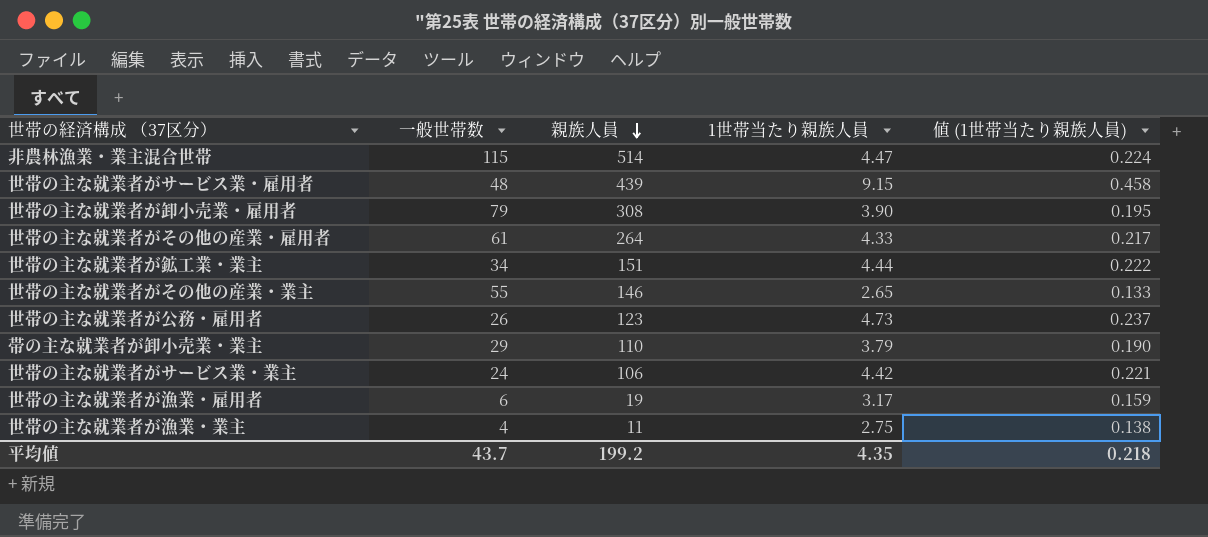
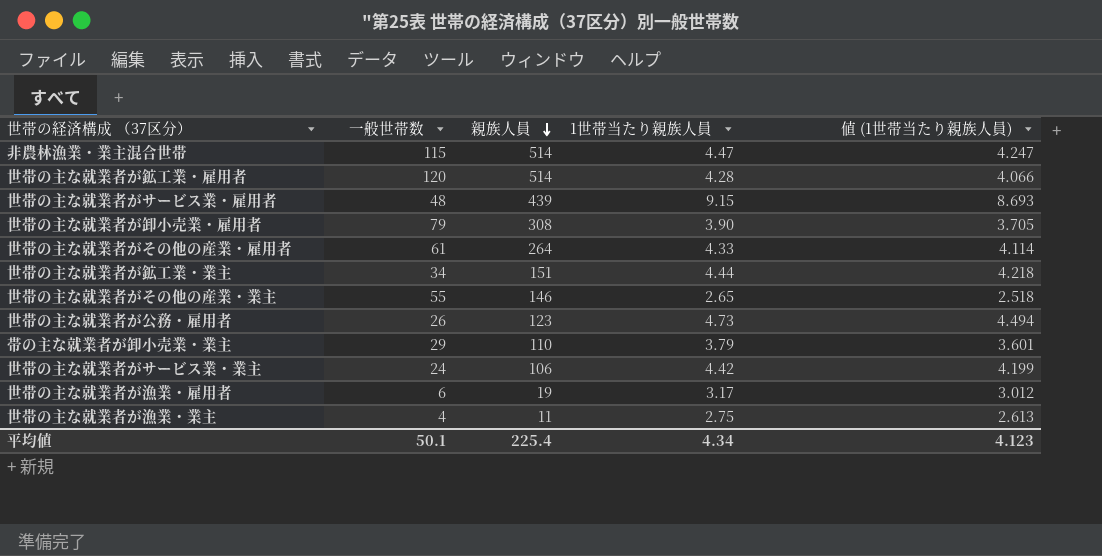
column 値 (1世帯当たり親族人員) | formula: [1世帯当たり親族人員] * 0.05 -> [1世帯当たり親族人員] * 0.95
row 世帯の主な就業者が鉱工業・雇用者: none -> 120 | 514 | 4.28 | 4.066
平均値 | 一般世帯数: 43.7 -> 50.1
平均値 | 親族人員: 199.2 -> 225.4
平均値 | 1世帯当たり親族人員: 4.35 -> 4.34
平均値 | 値 (1世帯当たり親族人員): 0.218 -> 4.123

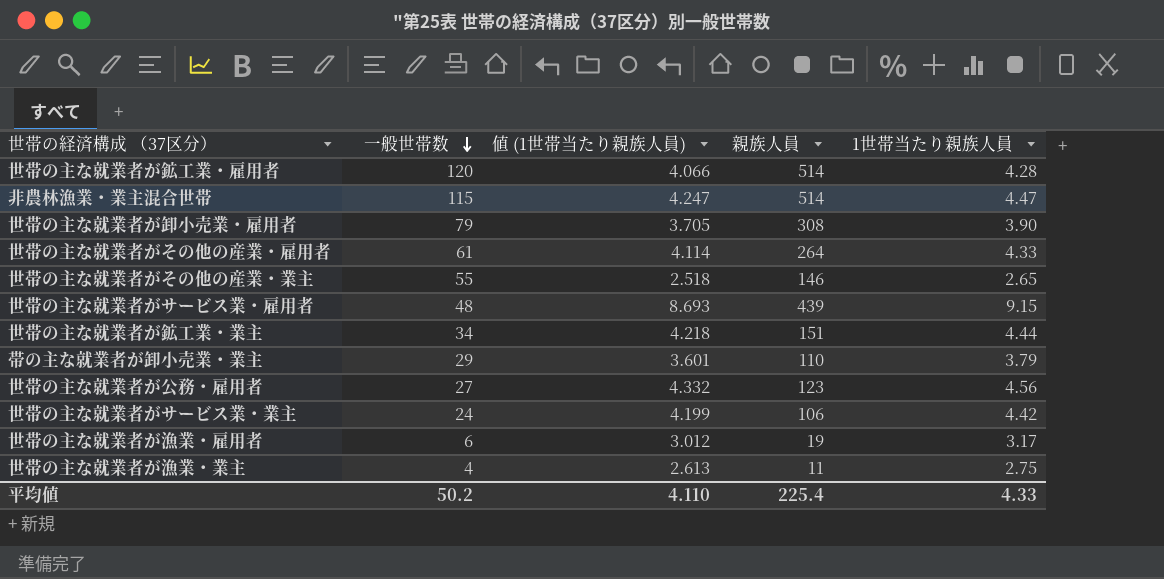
row order: 親族人員 descending -> 一般世帯数 descending
column 値 (1世帯当たり親族人員) | position: 5 -> 3
世帯の主な就業者が公務・雇用者 | 一般世帯数: 26 -> 27
世帯の主な就業者が公務・雇用者 | 値 (1世帯当たり親族人員): 4.494 -> 4.332
世帯の主な就業者が公務・雇用者 | 1世帯当たり親族人員: 4.73 -> 4.56
平均値 | 一般世帯数: 50.1 -> 50.2
平均値 | 値 (1世帯当たり親族人員): 4.123 -> 4.110
平均値 | 1世帯当たり親族人員: 4.34 -> 4.33

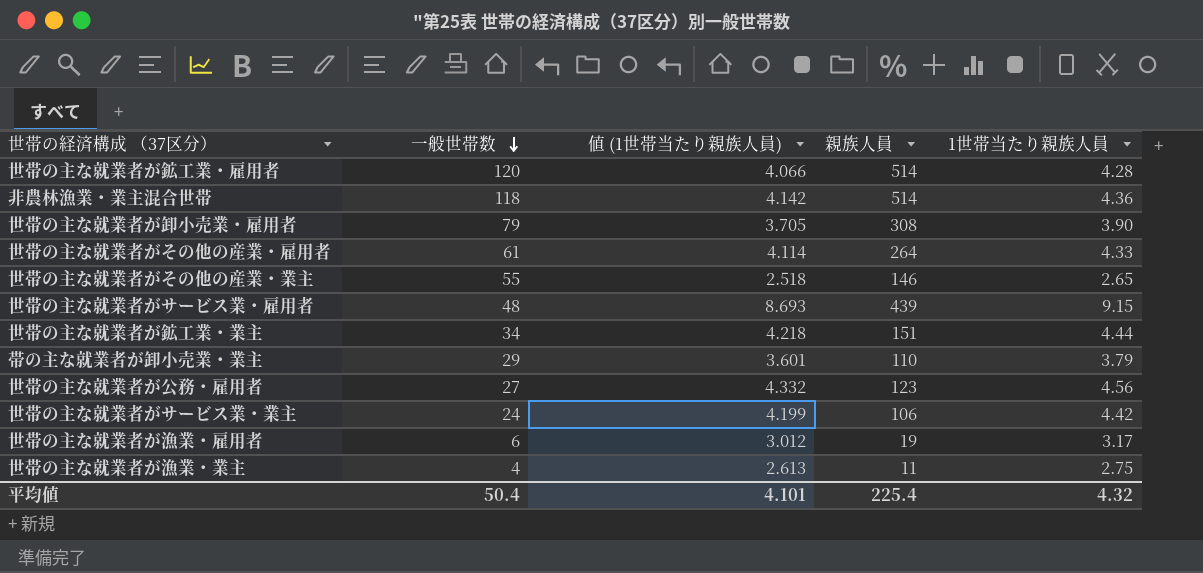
非農林漁業・業主混合世帯 | 一般世帯数: 115 -> 118
非農林漁業・業主混合世帯 | 値 (1世帯当たり親族人員): 4.247 -> 4.142
非農林漁業・業主混合世帯 | 1世帯当たり親族人員: 4.47 -> 4.36
平均値 | 一般世帯数: 50.2 -> 50.4
平均値 | 値 (1世帯当たり親族人員): 4.110 -> 4.101
平均値 | 1世帯当たり親族人員: 4.33 -> 4.32

